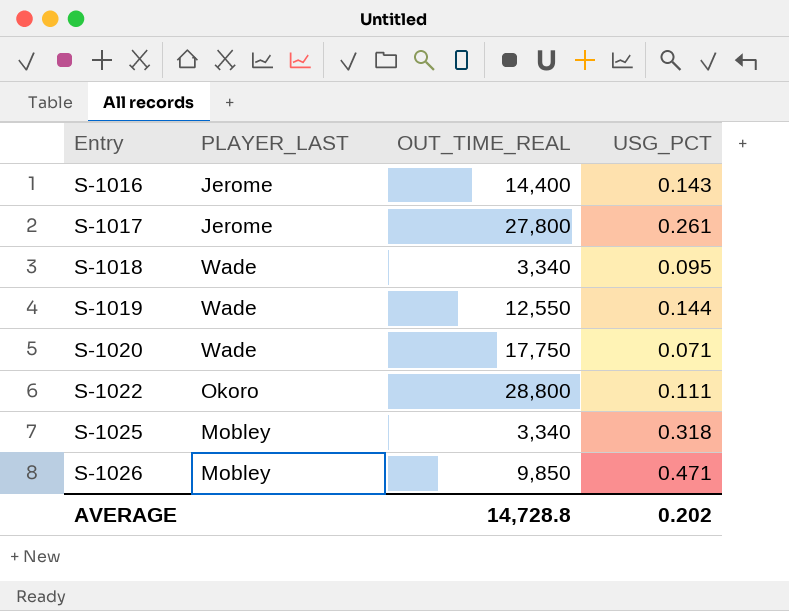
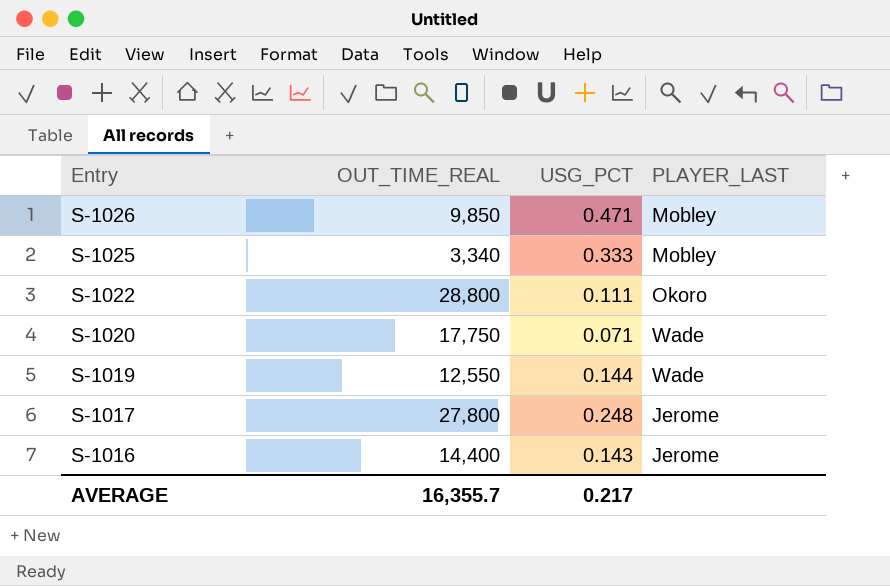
row order: Entry ascending -> Entry descending
column PLAYER_LAST | position: 2 -> 4
row S-1018: Wade | 3,340 | 0.095 -> none
S-1025 | USG_PCT: 0.318 -> 0.333
S-1017 | USG_PCT: 0.261 -> 0.248
AVERAGE | OUT_TIME_REAL: 14,728.8 -> 16,355.7
AVERAGE | USG_PCT: 0.202 -> 0.217

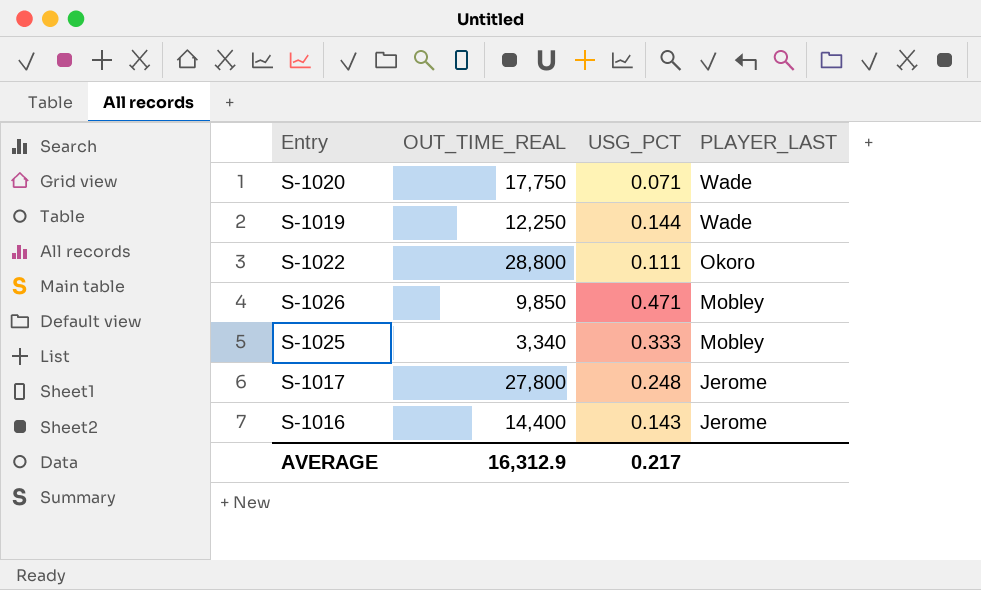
row order: Entry descending -> PLAYER_LAST descending
S-1019 | OUT_TIME_REAL: 12,550 -> 12,250
AVERAGE | OUT_TIME_REAL: 16,355.7 -> 16,312.9

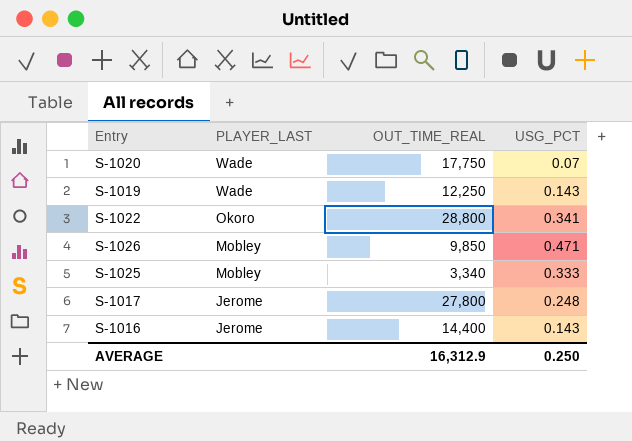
column PLAYER_LAST | position: 4 -> 2
S-1020 | USG_PCT: 0.071 -> 0.07
S-1019 | USG_PCT: 0.144 -> 0.143
S-1022 | USG_PCT: 0.111 -> 0.341
AVERAGE | USG_PCT: 0.217 -> 0.250

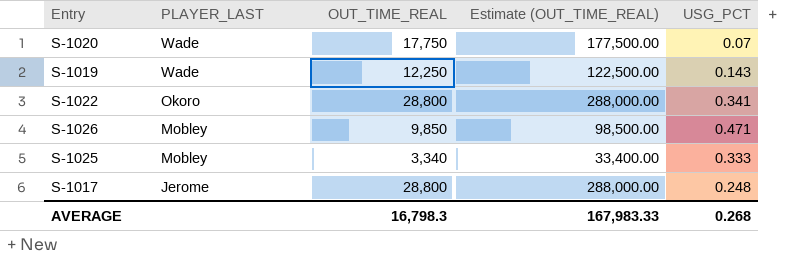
column Estimate (OUT_TIME_REAL) | formula: none -> [OUT_TIME_REAL] * 10
row S-1016: Jerome | 14,400 | 0.143 -> none
S-1017 | OUT_TIME_REAL: 27,800 -> 28,800
AVERAGE | OUT_TIME_REAL: 16,312.9 -> 16,798.3
AVERAGE | USG_PCT: 0.250 -> 0.268

